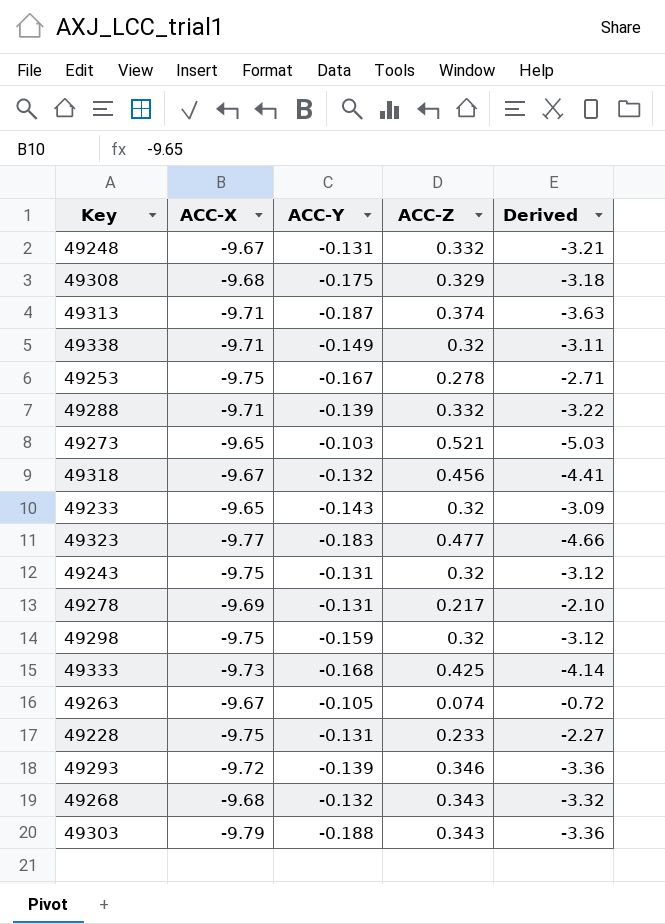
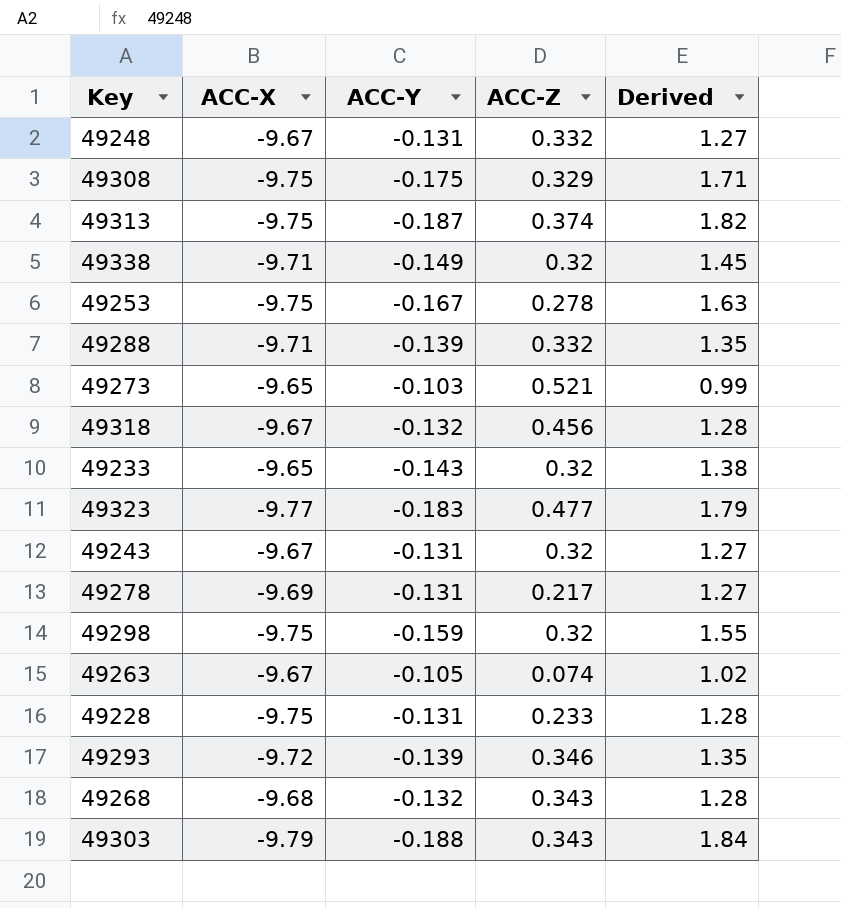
column Derived | formula: [ACC-X] * [ACC-Z] -> [ACC-X] * [ACC-Y]
row 49333: -9.73 | -0.168 | 0.425 | -4.14 -> none
49308 | ACC-X: -9.68 -> -9.75
49313 | ACC-X: -9.71 -> -9.75
49243 | ACC-X: -9.75 -> -9.67

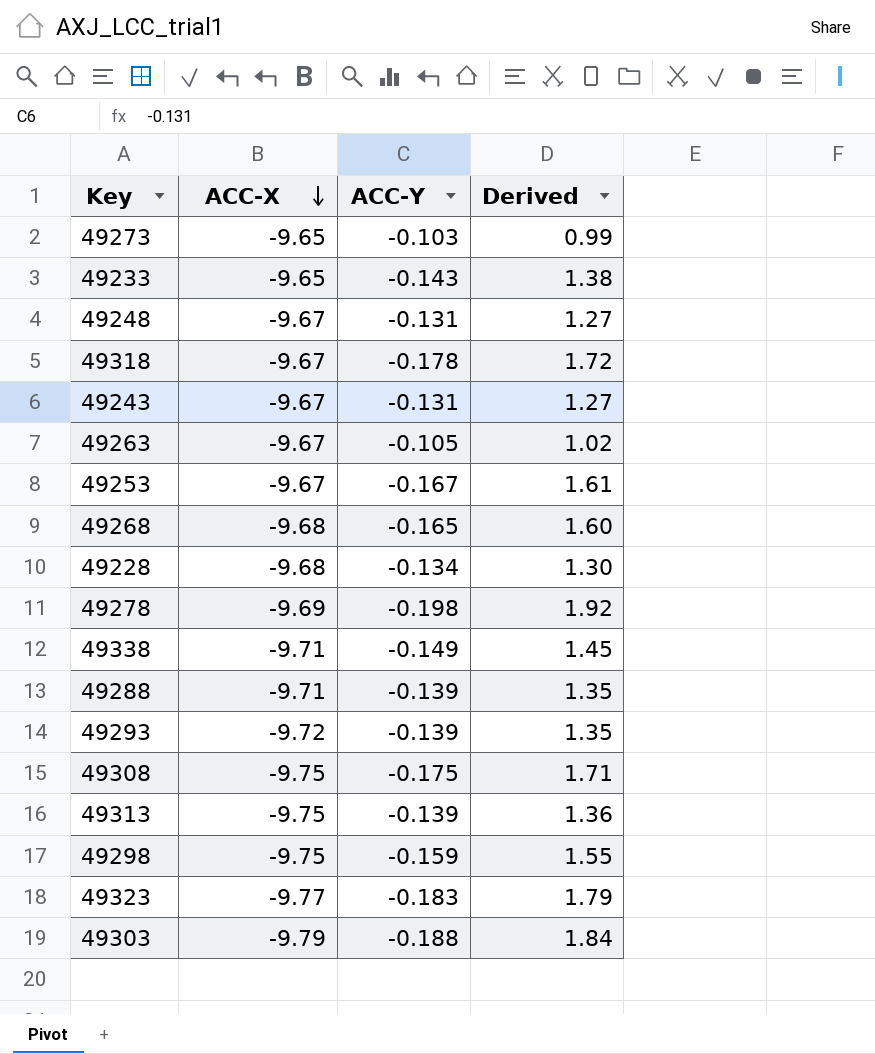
row order: none -> ACC-X descending
column ACC-Z | position: 4 -> none
49318 | ACC-Y: -0.132 -> -0.178
49318 | Derived: 1.28 -> 1.72
49253 | ACC-X: -9.75 -> -9.67
49253 | Derived: 1.63 -> 1.61
49268 | ACC-Y: -0.132 -> -0.165
49268 | Derived: 1.28 -> 1.60
49228 | ACC-X: -9.75 -> -9.68
49228 | ACC-Y: -0.131 -> -0.134
49228 | Derived: 1.28 -> 1.30
49278 | ACC-Y: -0.131 -> -0.198
49278 | Derived: 1.27 -> 1.92
49313 | ACC-Y: -0.187 -> -0.139
49313 | Derived: 1.82 -> 1.36

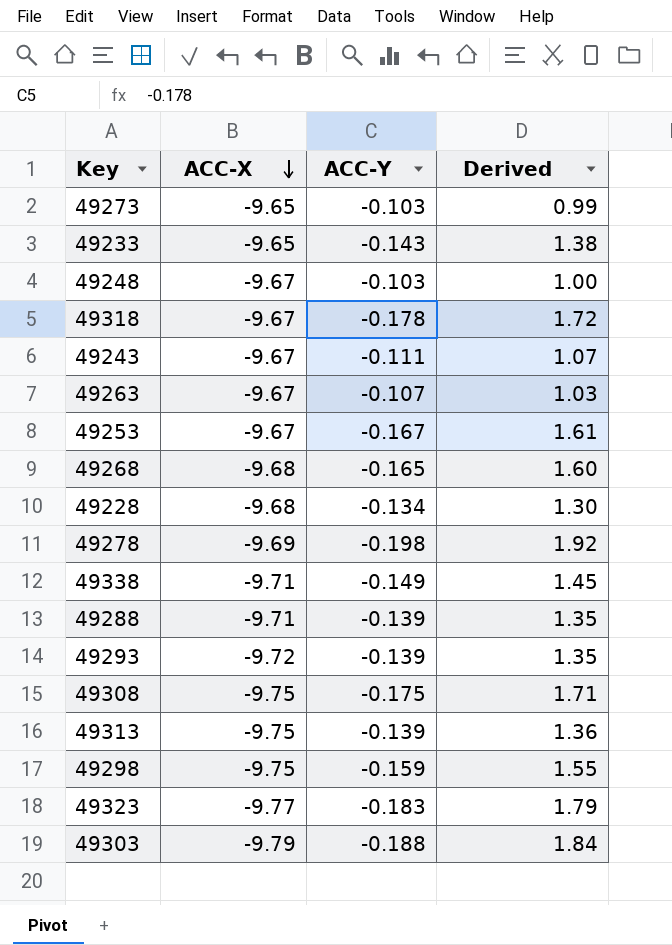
49248 | ACC-Y: -0.131 -> -0.103
49248 | Derived: 1.27 -> 1.00
49243 | ACC-Y: -0.131 -> -0.111
49243 | Derived: 1.27 -> 1.07
49263 | ACC-Y: -0.105 -> -0.107
49263 | Derived: 1.02 -> 1.03

